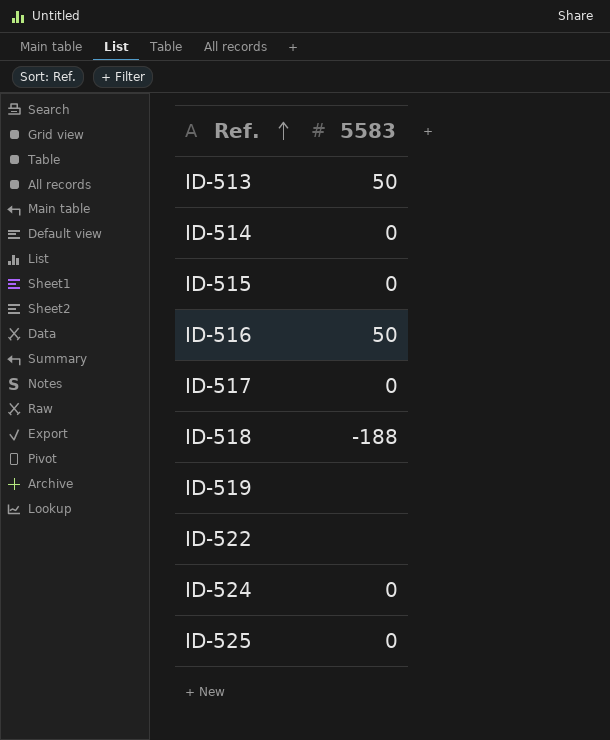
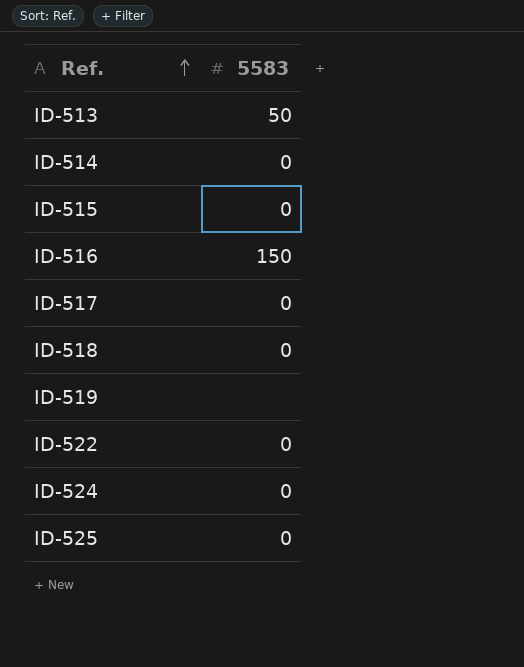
ID-516 | 5583: 50 -> 150
ID-518 | 5583: -188 -> 0
ID-522 | 5583: none -> 0

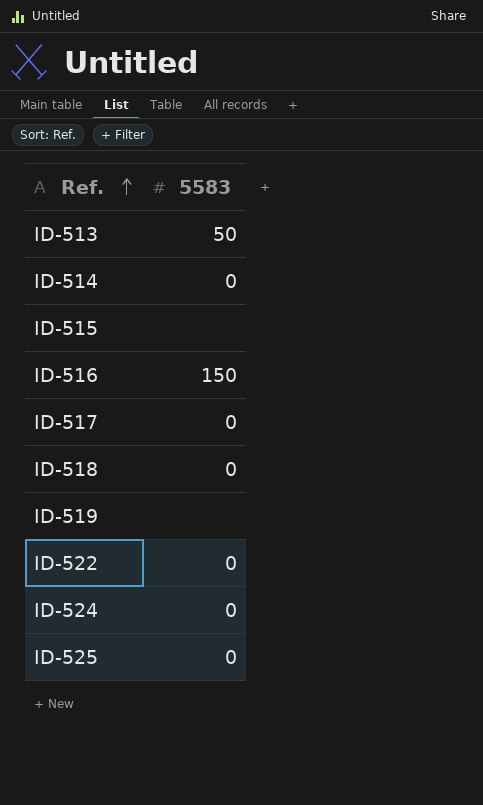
ID-515 | 5583: 0 -> none

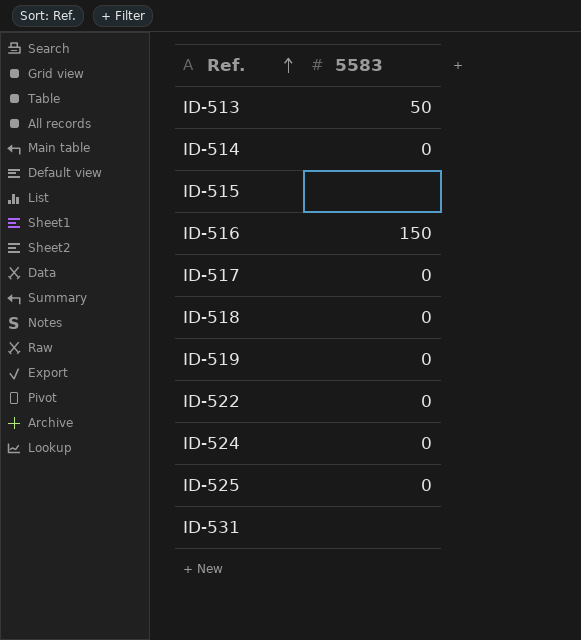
ID-519 | 5583: none -> 0
row ID-531: none -> none

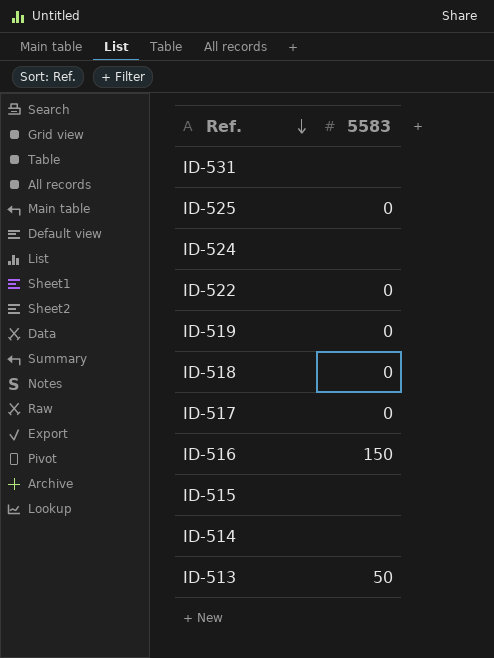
row order: Ref. ascending -> Ref. descending
ID-524 | 5583: 0 -> none
ID-514 | 5583: 0 -> none

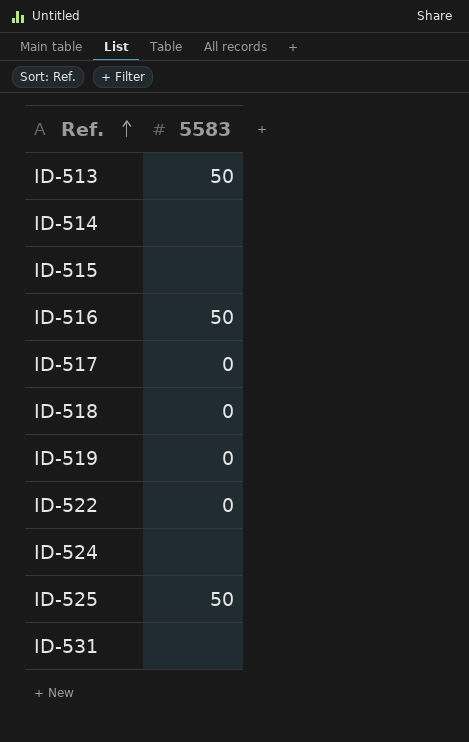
row order: Ref. descending -> Ref. ascending
ID-516 | 5583: 150 -> 50
ID-525 | 5583: 0 -> 50

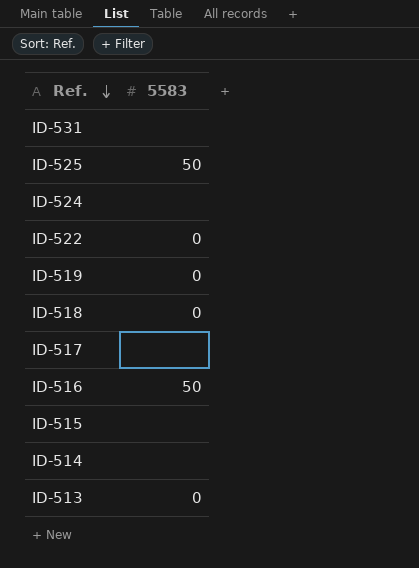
row order: Ref. ascending -> Ref. descending
ID-517 | 5583: 0 -> none
ID-513 | 5583: 50 -> 0

